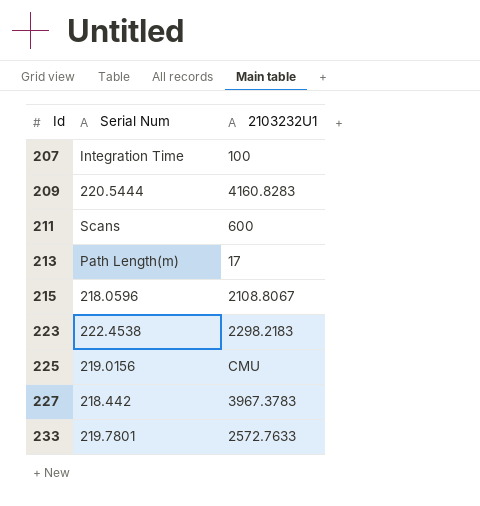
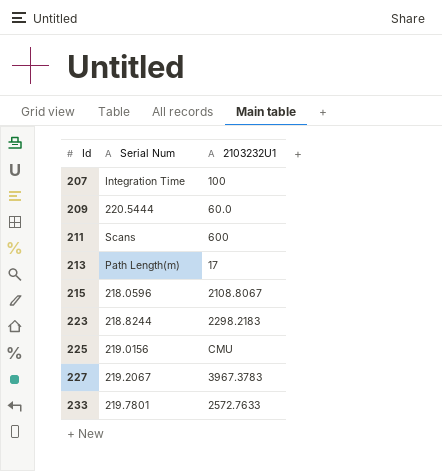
209 | 2103232U1: 4160.8283 -> 60.0
223 | Serial Num: 222.4538 -> 218.8244
227 | Serial Num: 218.442 -> 219.2067

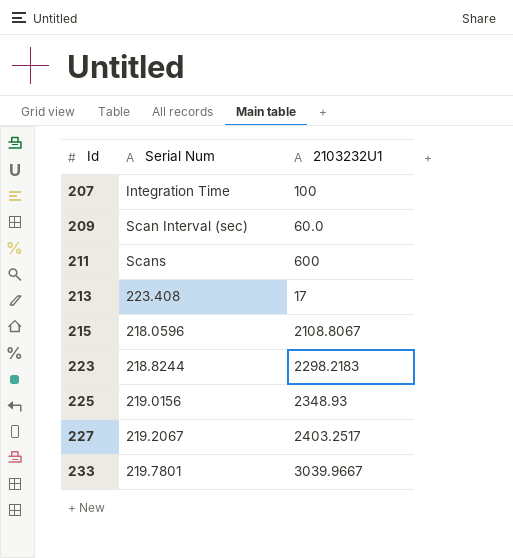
209 | Serial Num: 220.5444 -> Scan Interval (sec)
213 | Serial Num: Path Length(m) -> 223.408
225 | 2103232U1: CMU -> 2348.93
227 | 2103232U1: 3967.3783 -> 2403.2517
233 | 2103232U1: 2572.7633 -> 3039.9667

